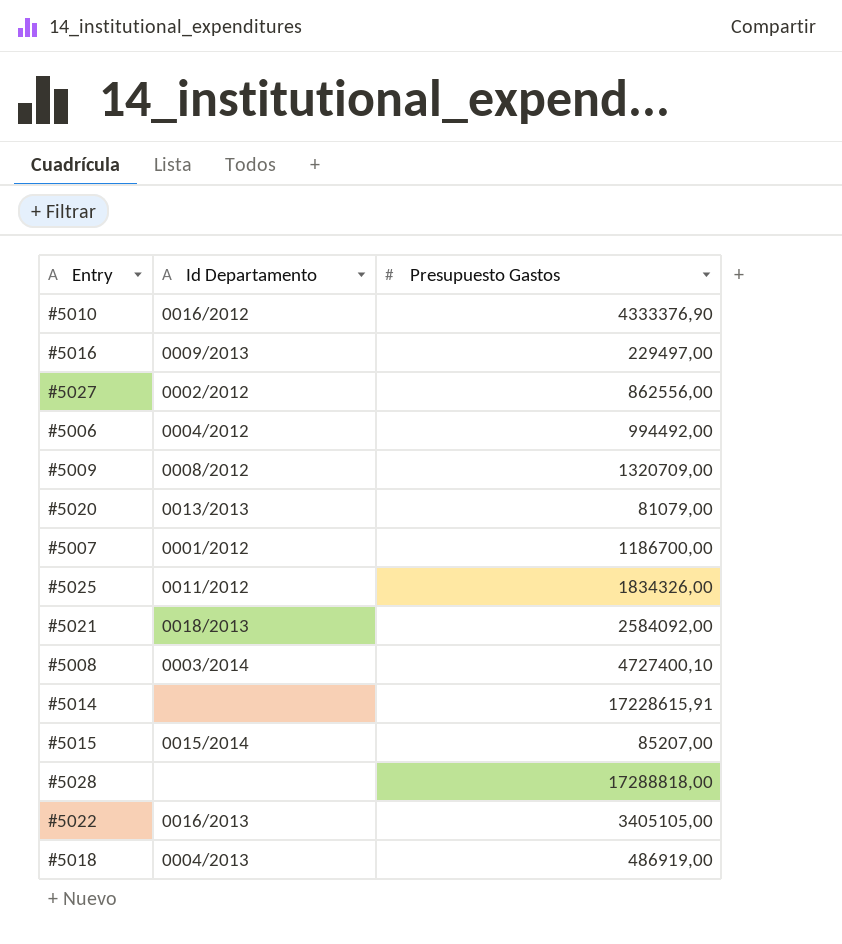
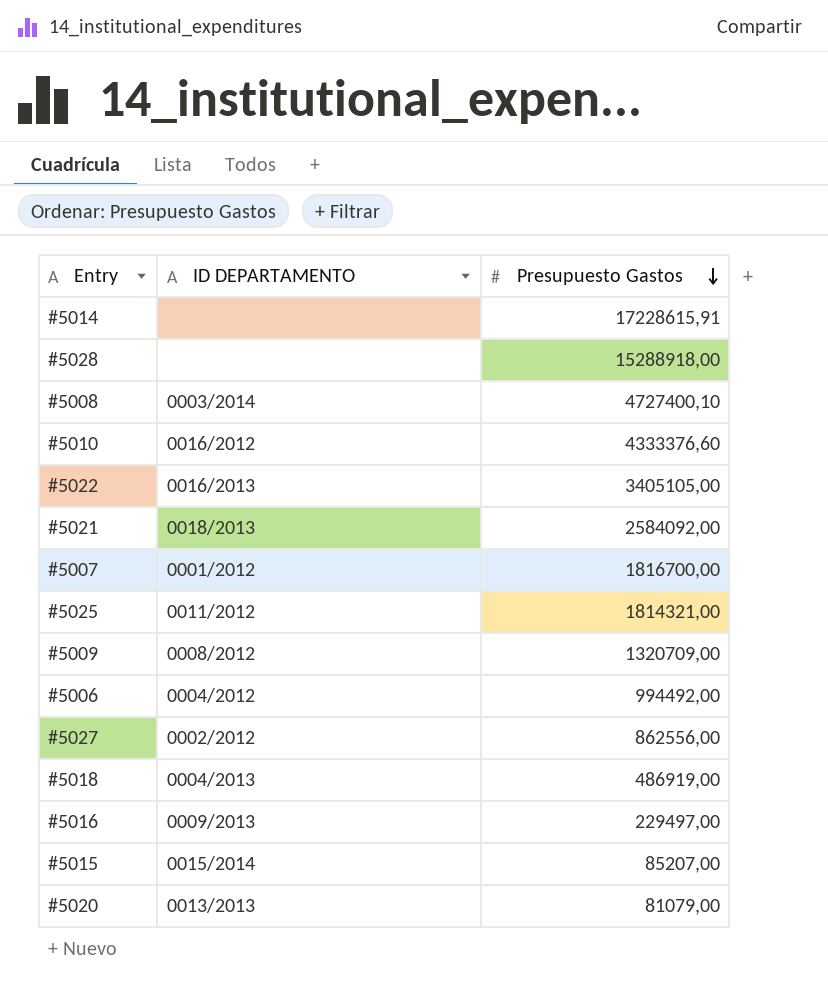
row order: none -> Presupuesto Gastos descending
column name: Id Departamento -> ID DEPARTAMENTO
#5028 | Presupuesto Gastos: 17288818,00 -> 15288918,00
#5010 | Presupuesto Gastos: 4333376,90 -> 4333376,60
#5007 | Presupuesto Gastos: 1186700,00 -> 1816700,00
#5025 | Presupuesto Gastos: 1834326,00 -> 1814321,00

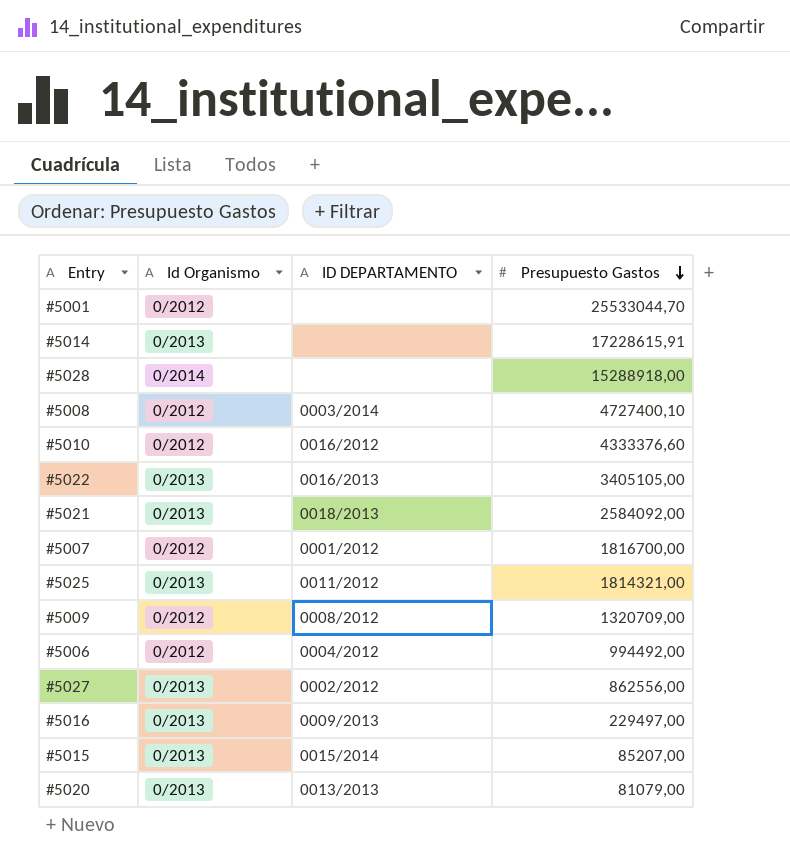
column Id Organismo | position: none -> 2
row #5018: 0004/2013 | 486919,00 -> none
row #5001: none -> 0/2012 | none | 25533044,70

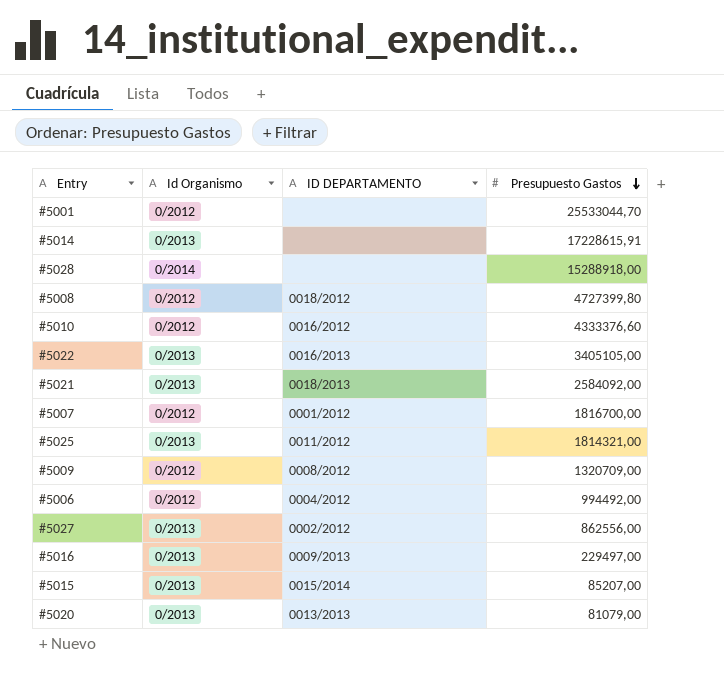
#5008 | ID DEPARTAMENTO: 0003/2014 -> 0018/2012
#5008 | Presupuesto Gastos: 4727400,10 -> 4727399,80

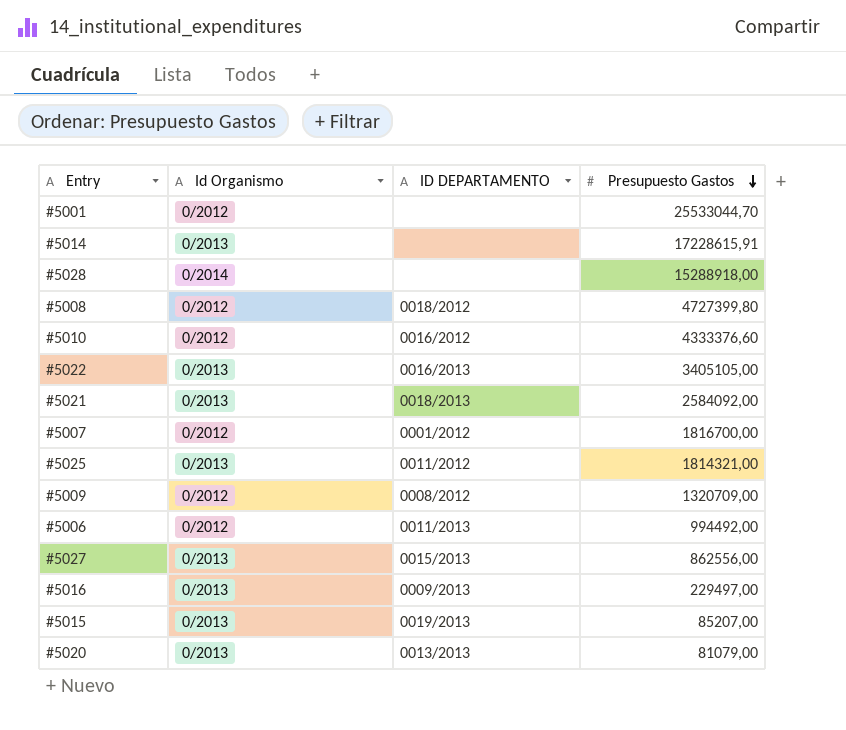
#5006 | ID DEPARTAMENTO: 0004/2012 -> 0011/2013
#5027 | ID DEPARTAMENTO: 0002/2012 -> 0015/2013
#5015 | ID DEPARTAMENTO: 0015/2014 -> 0019/2013

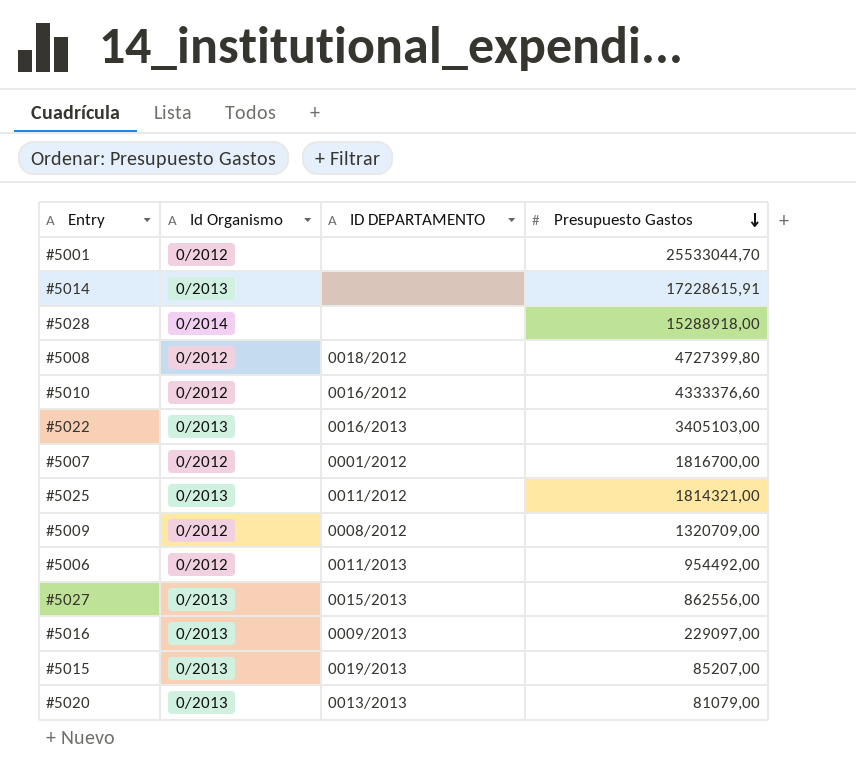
row #5021: 0/2013 | 0018/2013 | 2584092,00 -> none
#5022 | Presupuesto Gastos: 3405105,00 -> 3405103,00
#5006 | Presupuesto Gastos: 994492,00 -> 954492,00
#5016 | Presupuesto Gastos: 229497,00 -> 229097,00

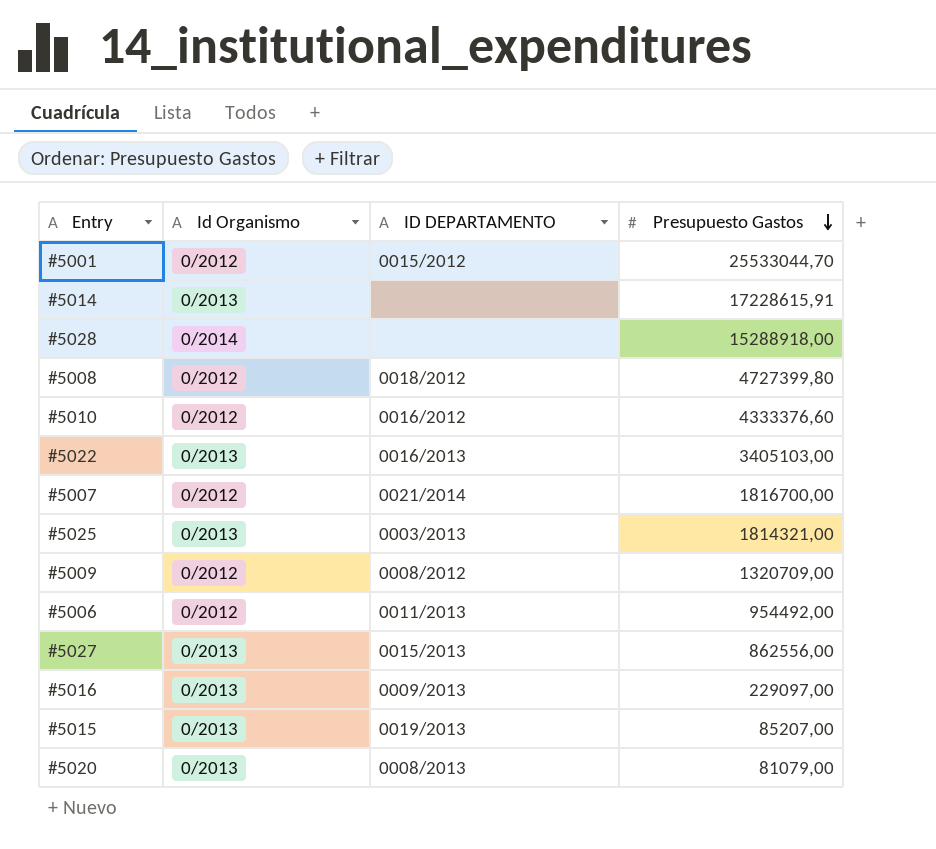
#5001 | ID DEPARTAMENTO: none -> 0015/2012
#5007 | ID DEPARTAMENTO: 0001/2012 -> 0021/2014
#5025 | ID DEPARTAMENTO: 0011/2012 -> 0003/2013
#5020 | ID DEPARTAMENTO: 0013/2013 -> 0008/2013

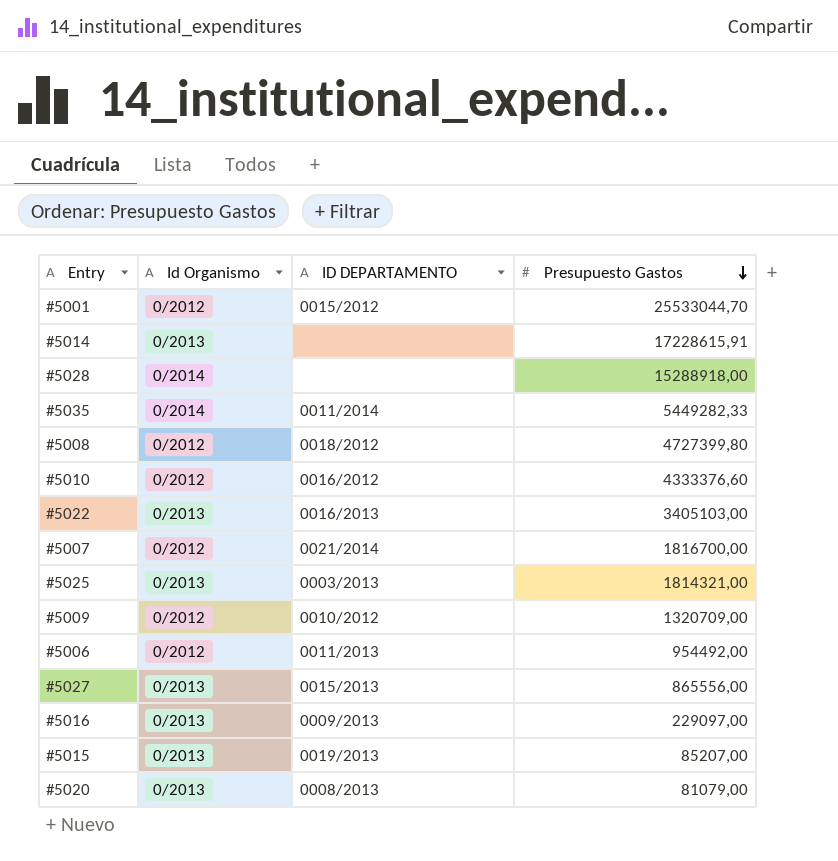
row #5035: none -> 0/2014 | 0011/2014 | 5449282,33
#5009 | ID DEPARTAMENTO: 0008/2012 -> 0010/2012
#5027 | Presupuesto Gastos: 862556,00 -> 865556,00

